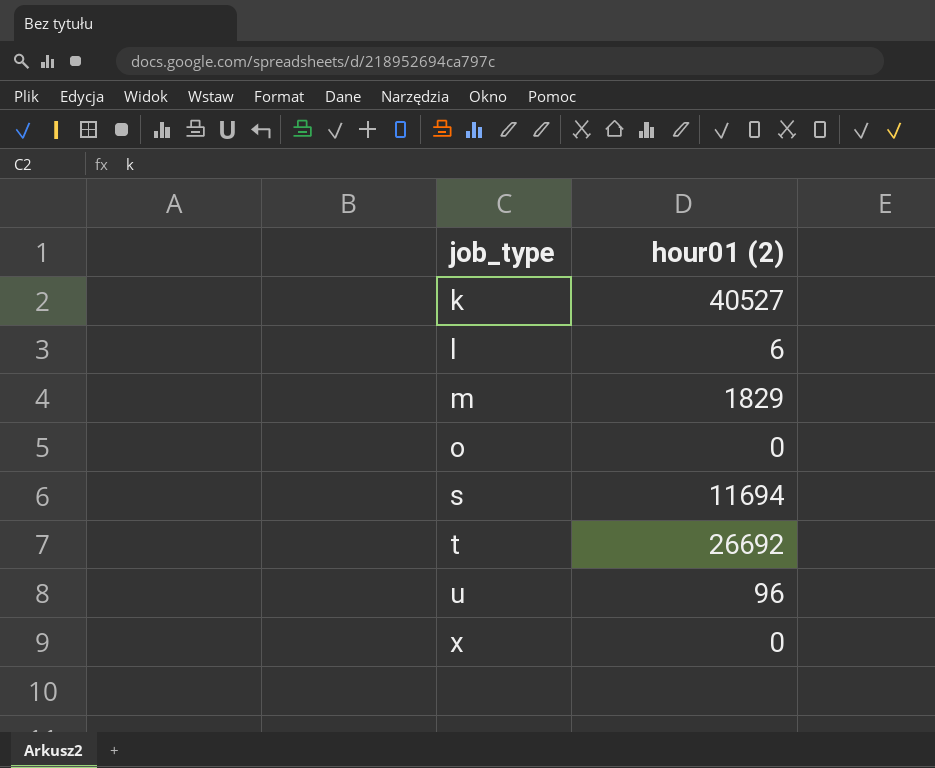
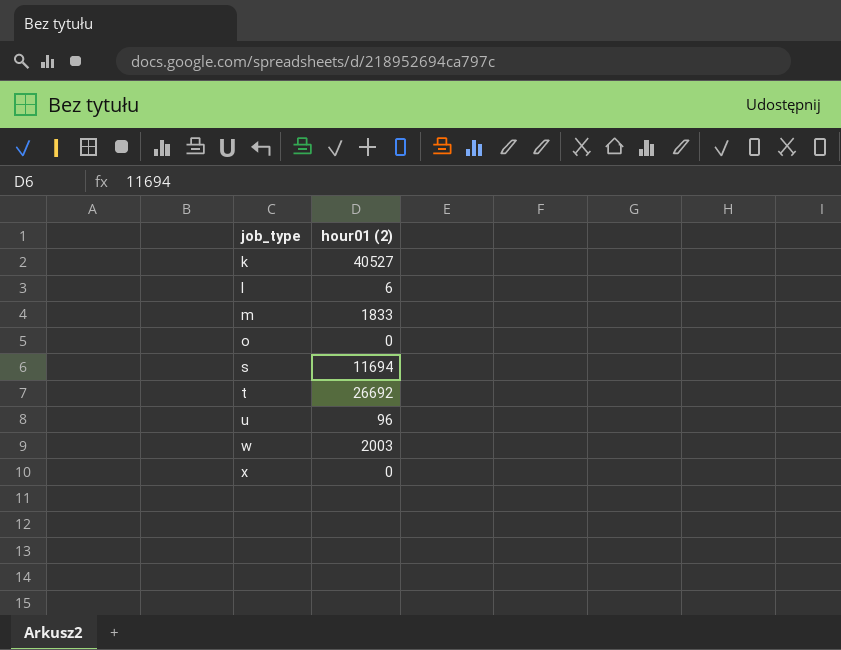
m | hour01 (2): 1829 -> 1833
row w: none -> 2003

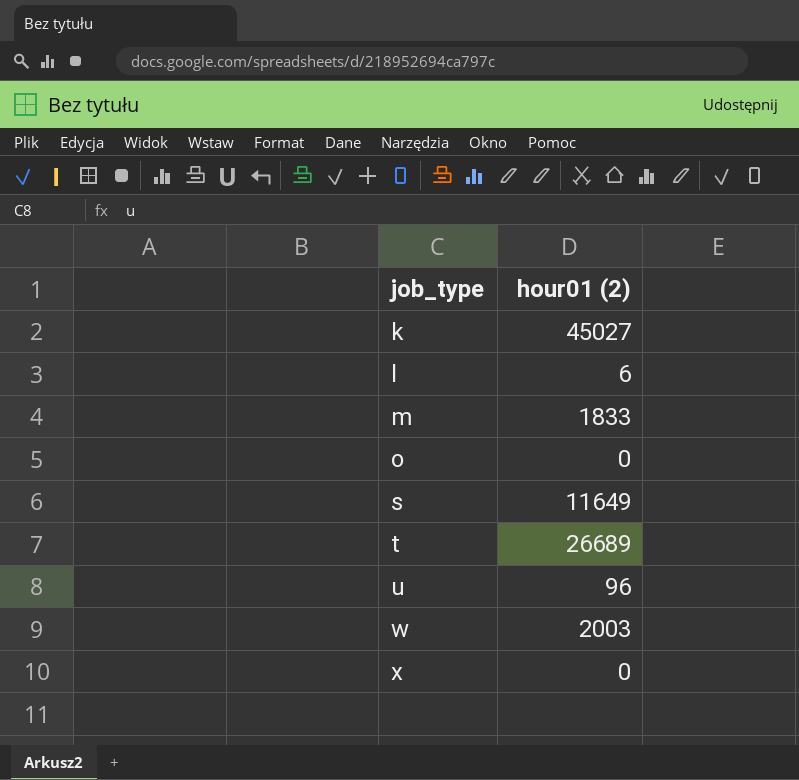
k | hour01 (2): 40527 -> 45027
s | hour01 (2): 11694 -> 11649
t | hour01 (2): 26692 -> 26689

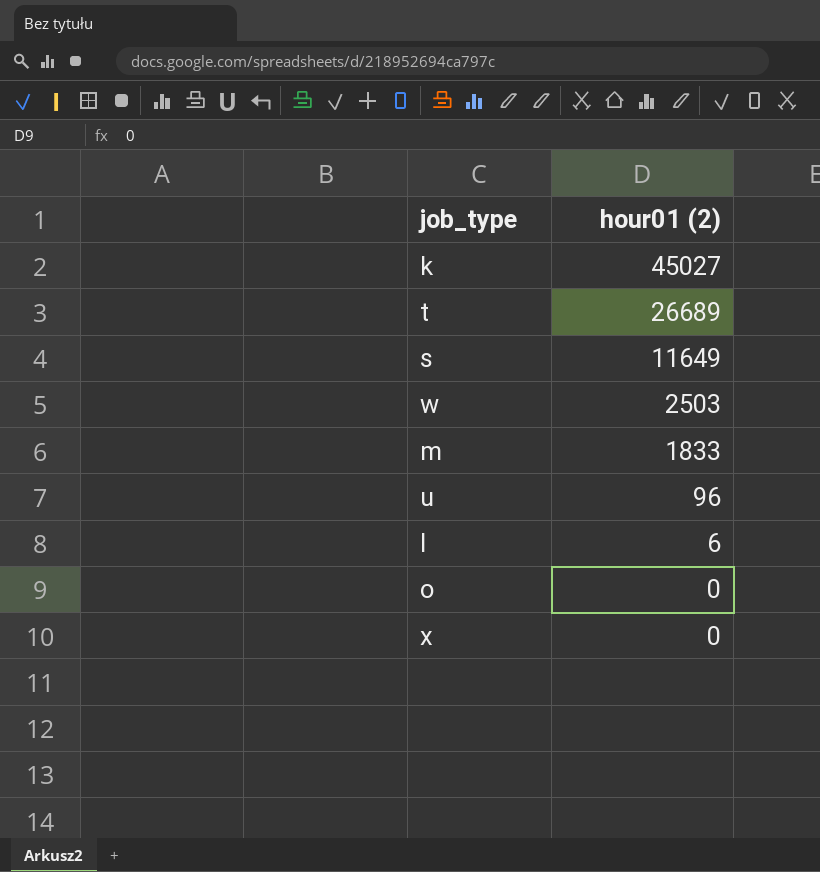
row order: job_type ascending -> hour01 (2) descending
w | hour01 (2): 2003 -> 2503

